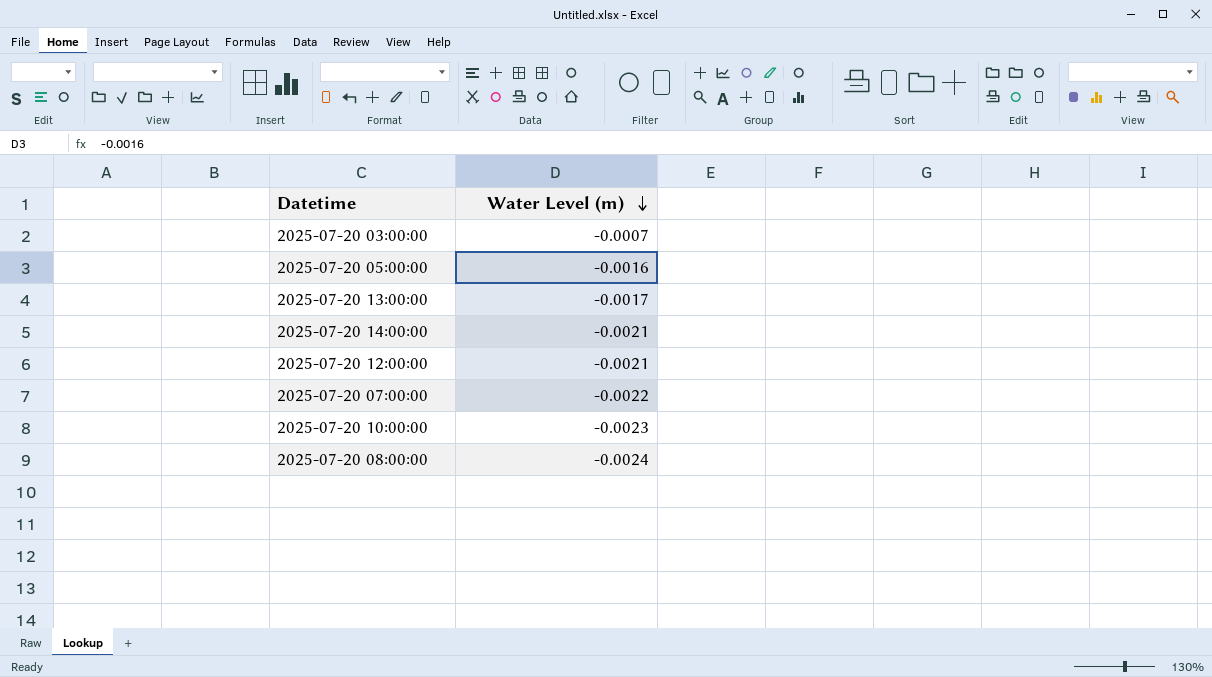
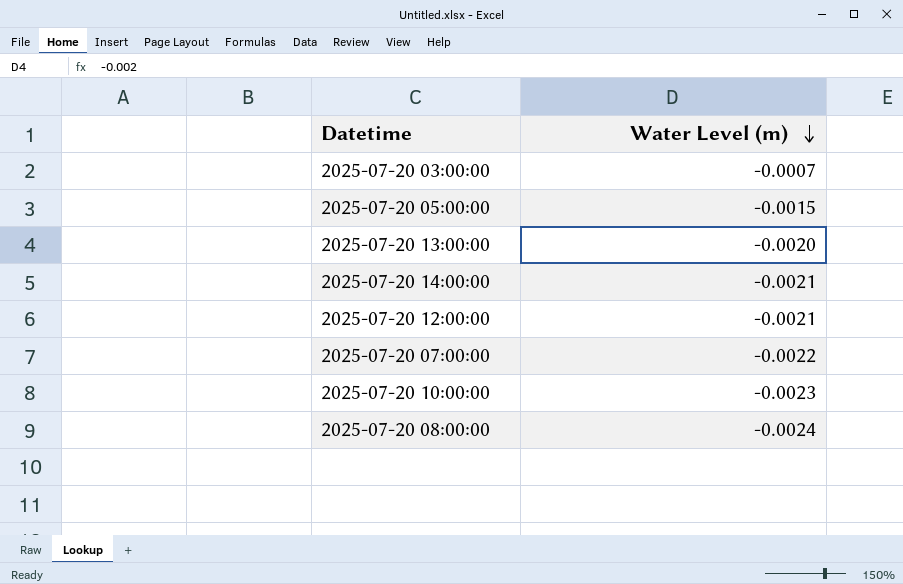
2025-07-20 05:00:00 | Water Level (m): -0.0016 -> -0.0015
2025-07-20 13:00:00 | Water Level (m): -0.0017 -> -0.0020

